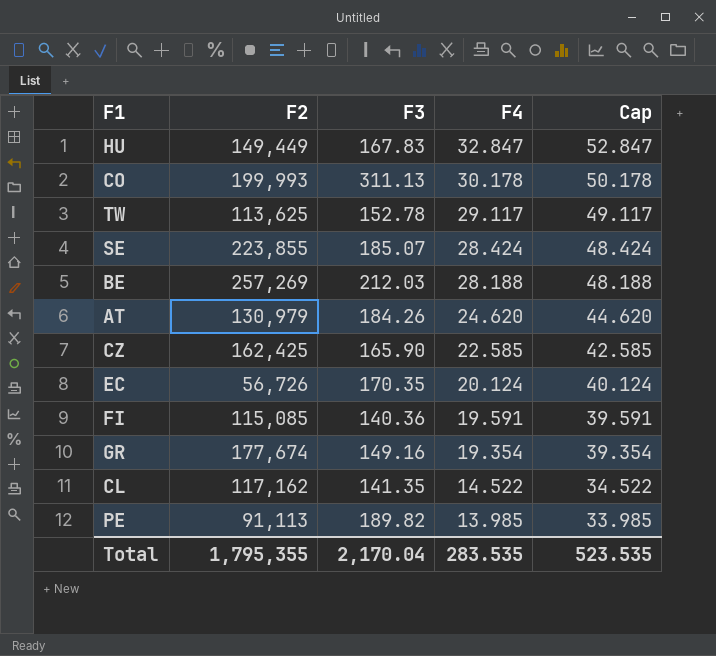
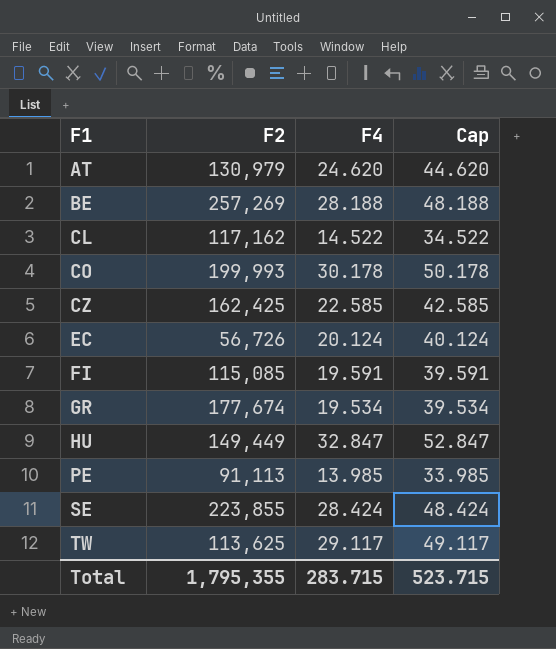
row order: F4 descending -> F1 ascending
column F3 | position: 3 -> none
GR | F4: 19.354 -> 19.534
GR | Cap: 39.354 -> 39.534
Total | F4: 283.535 -> 283.715
Total | Cap: 523.535 -> 523.715

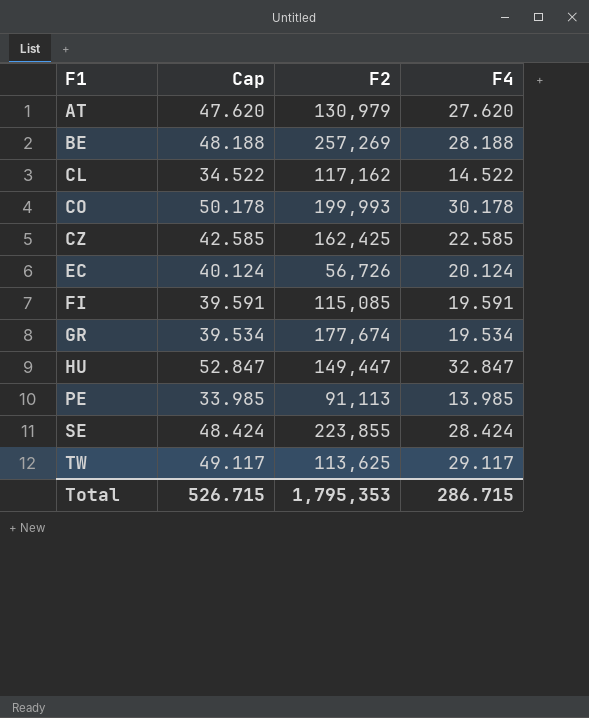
column Cap | position: 4 -> 2
AT | Cap: 44.620 -> 47.620
AT | F4: 24.620 -> 27.620
HU | F2: 149,449 -> 149,447
Total | Cap: 523.715 -> 526.715
Total | F2: 1,795,355 -> 1,795,353
Total | F4: 283.715 -> 286.715

